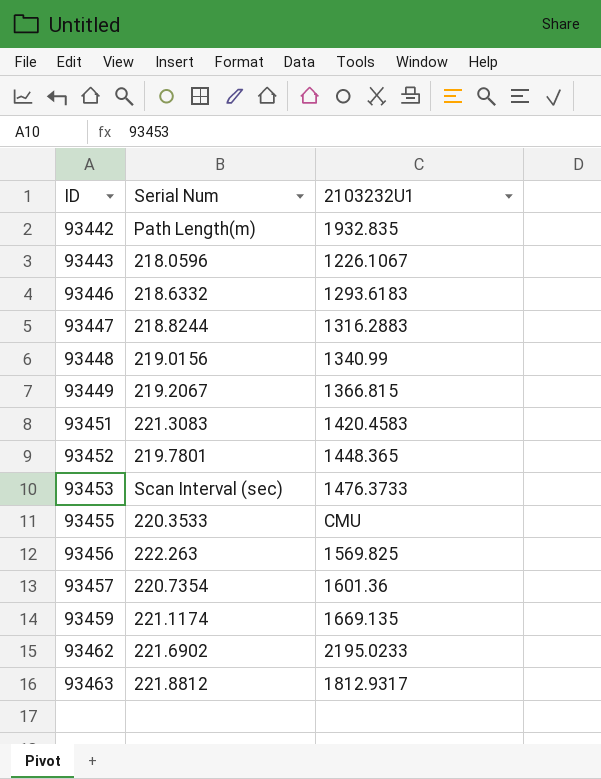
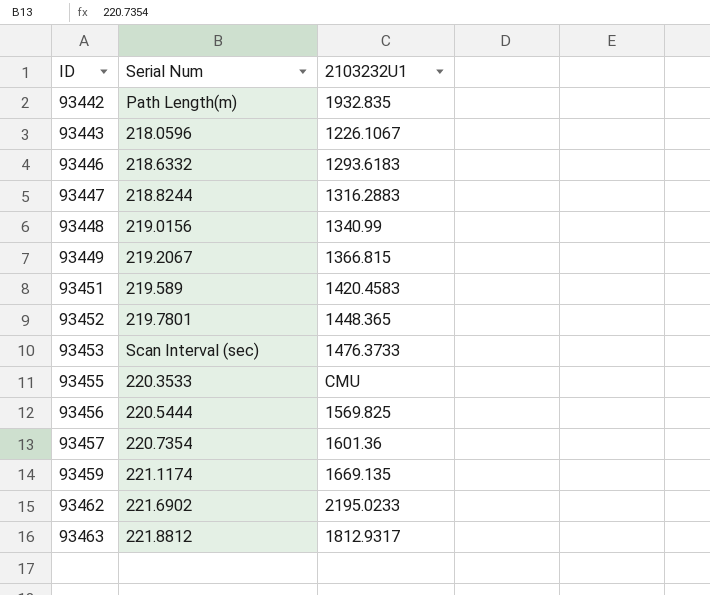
93451 | Serial Num: 221.3083 -> 219.589
93456 | Serial Num: 222.263 -> 220.5444

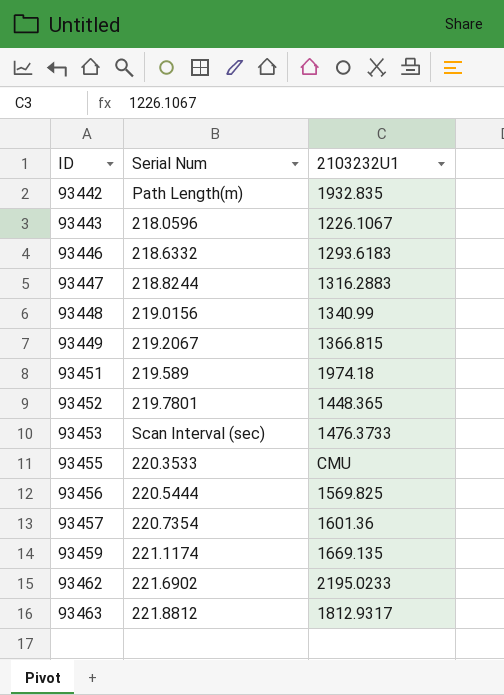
93451 | 2103232U1: 1420.4583 -> 1974.18

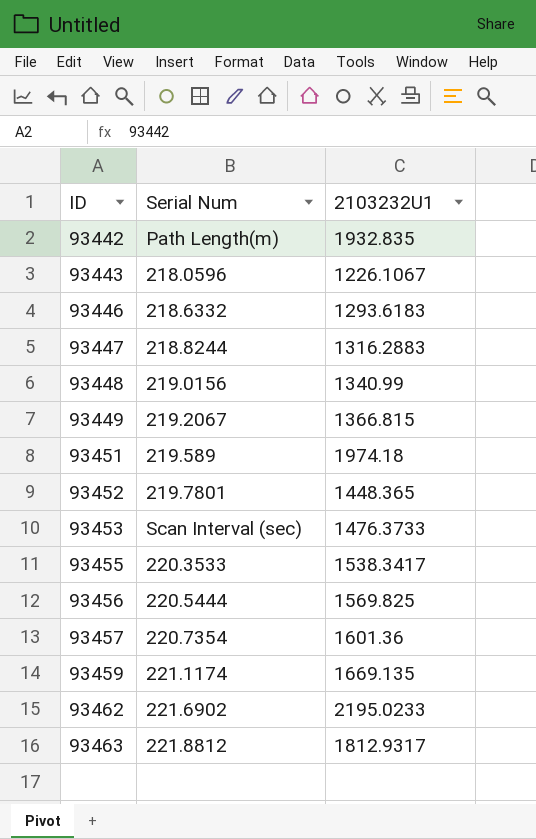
93455 | 2103232U1: CMU -> 1538.3417

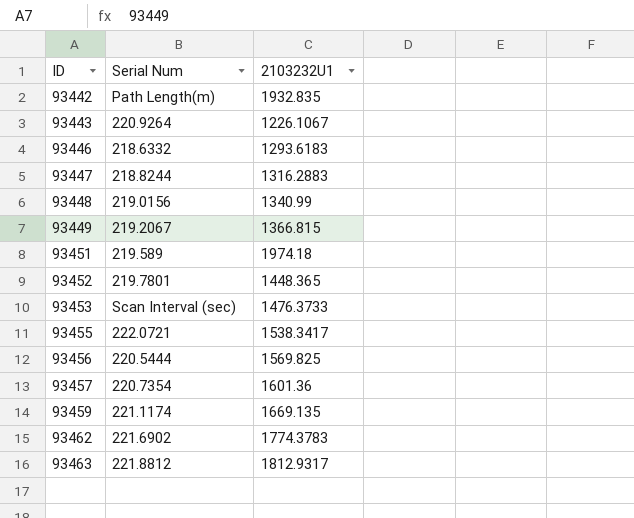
93443 | Serial Num: 218.0596 -> 220.9264
93455 | Serial Num: 220.3533 -> 222.0721
93462 | 2103232U1: 2195.0233 -> 1774.3783

